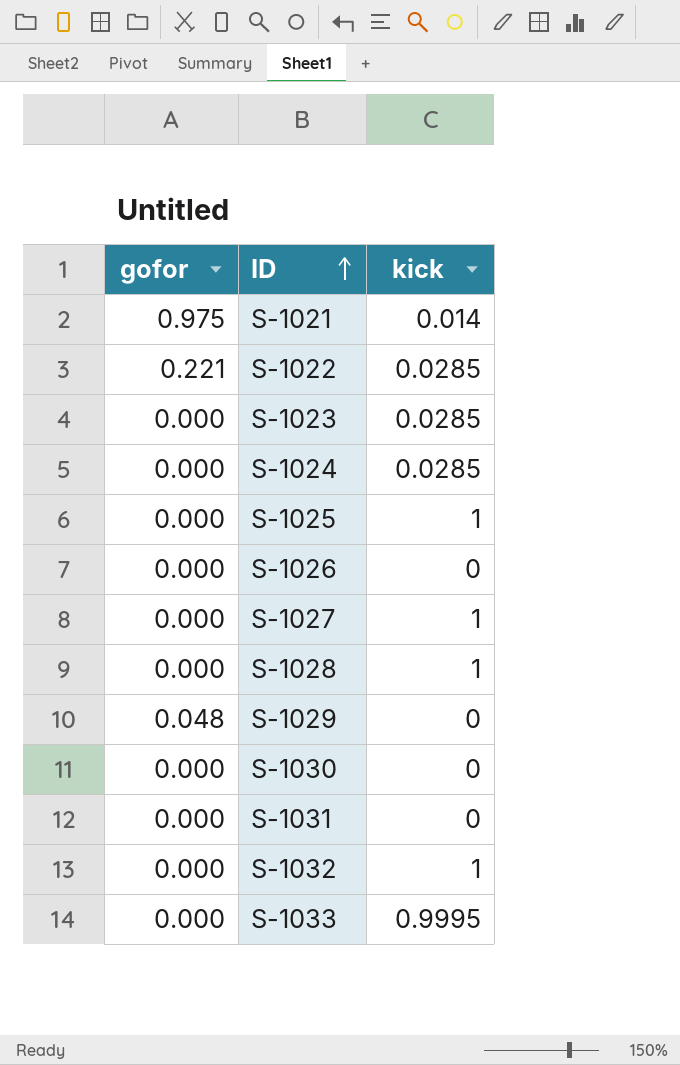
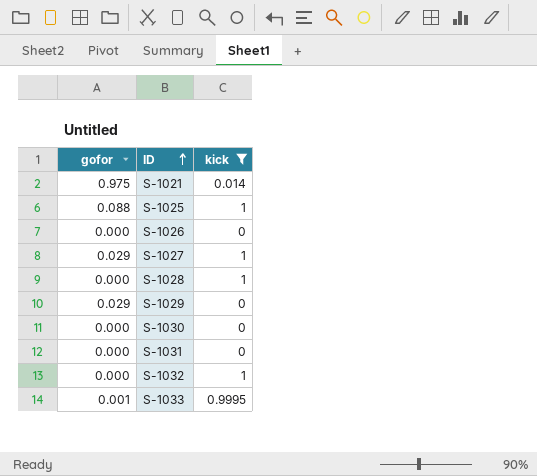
filter: none -> kick != 0.0285
S-1025 | gofor: 0.000 -> 0.088
S-1027 | gofor: 0.000 -> 0.029
S-1029 | gofor: 0.048 -> 0.029
S-1033 | gofor: 0.000 -> 0.001

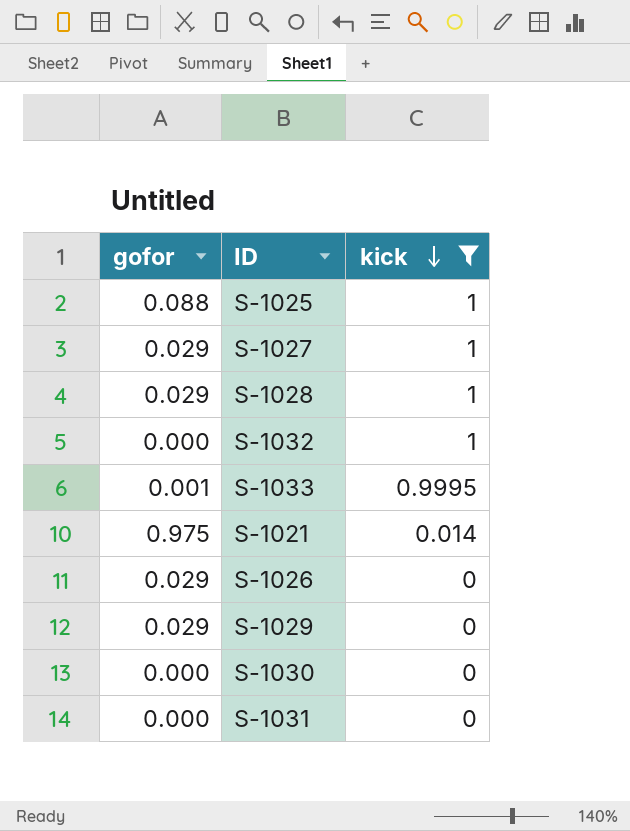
row order: ID ascending -> kick descending
S-1028 | gofor: 0.000 -> 0.029
S-1026 | gofor: 0.000 -> 0.029

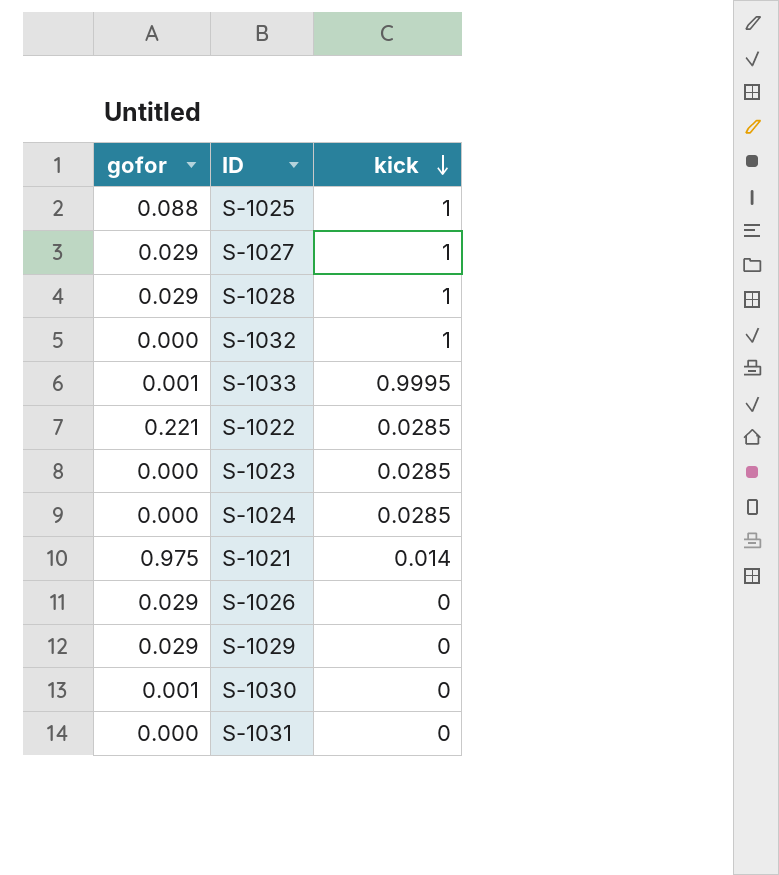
filter: kick != 0.0285 -> none
S-1030 | gofor: 0.000 -> 0.001

